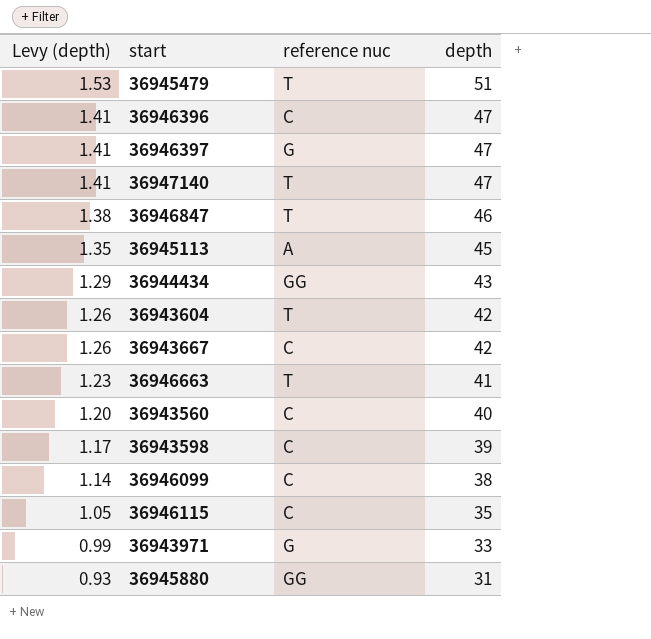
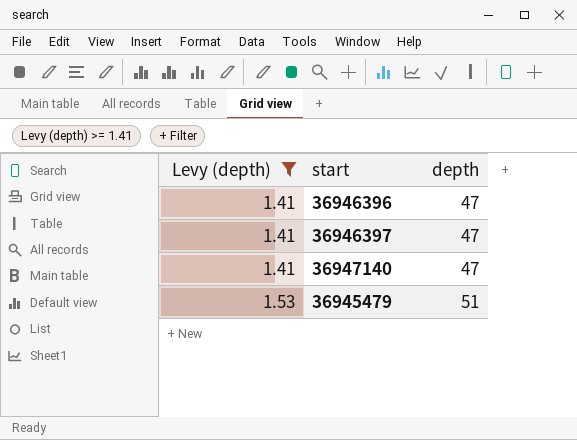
filter: none -> Levy (depth) >= 1.41
row order: Levy (depth) descending -> Levy (depth) ascending
column reference nuc | position: 3 -> none

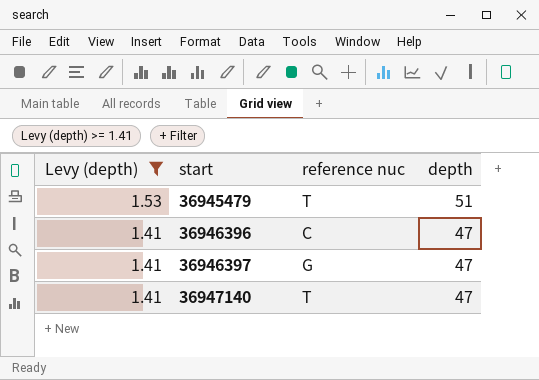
row order: Levy (depth) ascending -> Levy (depth) descending
column reference nuc | position: none -> 3

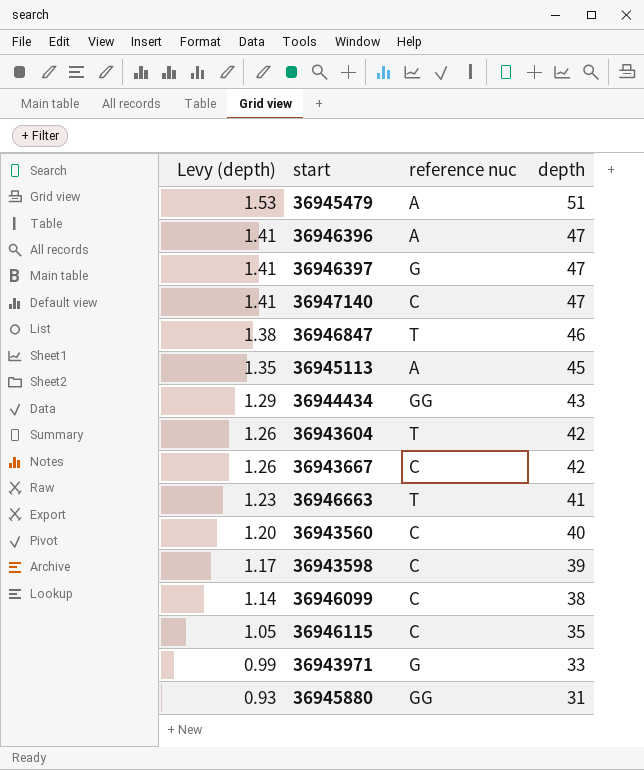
filter: Levy (depth) >= 1.41 -> none
36945479 | reference nuc: T -> A
36946396 | reference nuc: C -> A
36947140 | reference nuc: T -> C

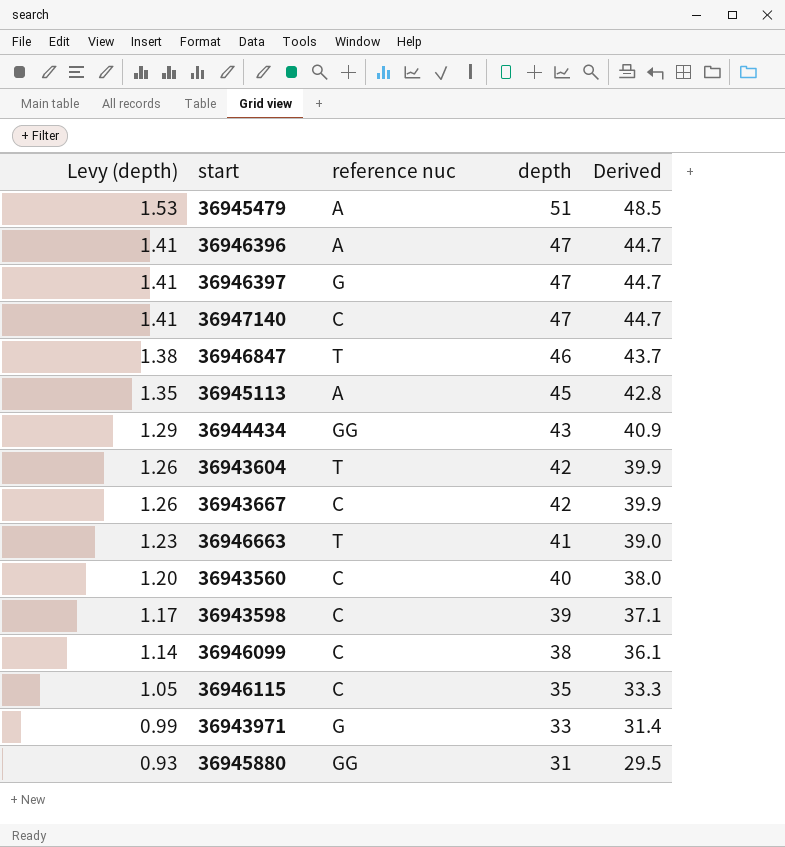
column Derived | formula: none -> [depth] * 0.95

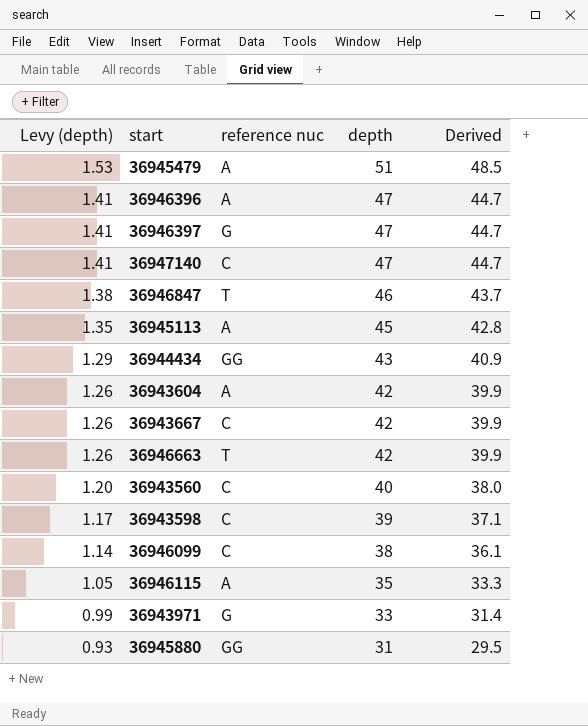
36943604 | reference nuc: T -> A
36946663 | Levy (depth): 1.23 -> 1.26
36946663 | depth: 41 -> 42
36946663 | Derived: 39.0 -> 39.9
36946115 | reference nuc: C -> A

